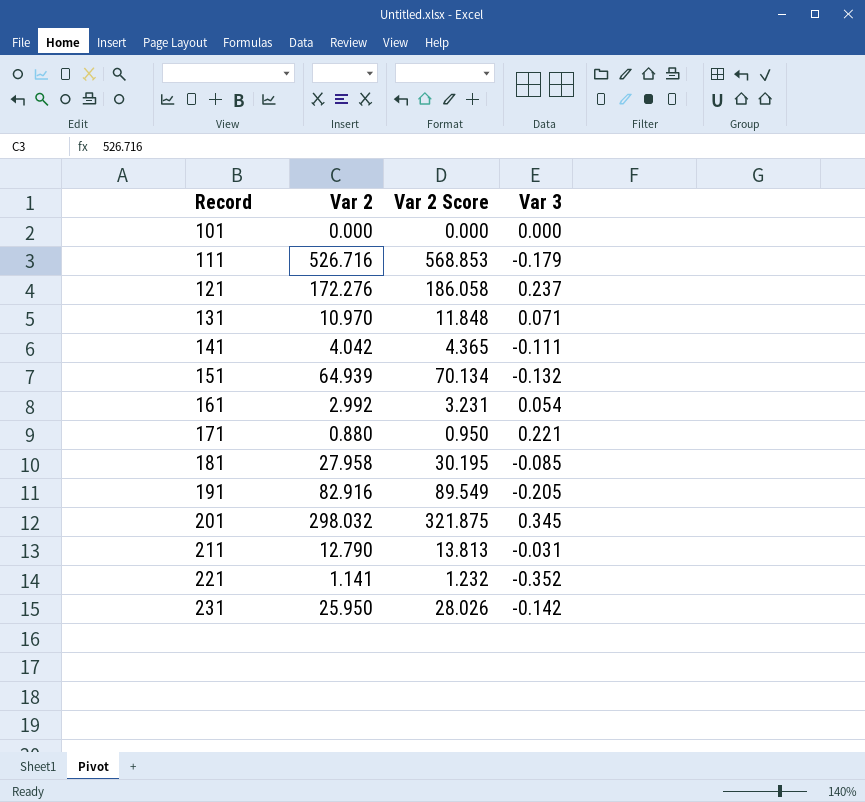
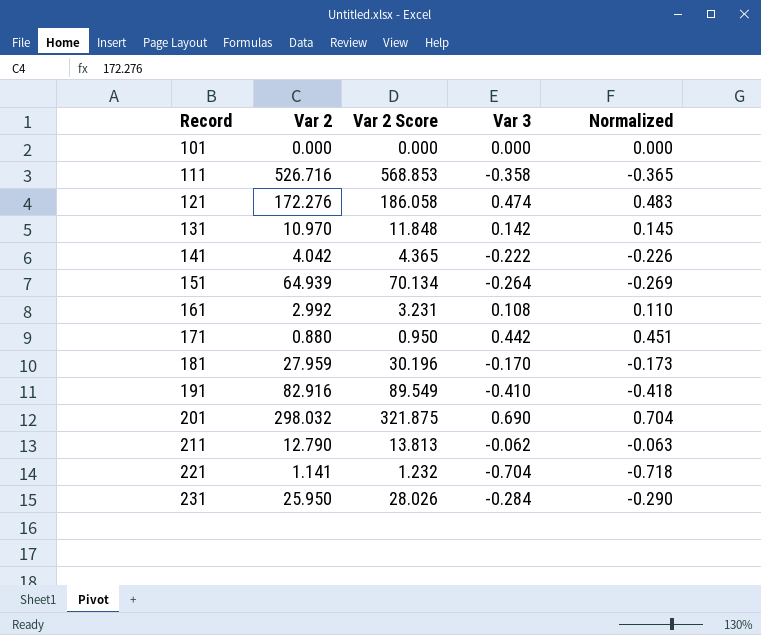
column Normalized | formula: none -> [Var 3] * 1.02
111 | Var 3: -0.179 -> -0.358
121 | Var 3: 0.237 -> 0.474
131 | Var 3: 0.071 -> 0.142
141 | Var 3: -0.111 -> -0.222
151 | Var 3: -0.132 -> -0.264
161 | Var 3: 0.054 -> 0.108
171 | Var 3: 0.221 -> 0.442
181 | Var 2: 27.958 -> 27.959
181 | Var 2 Score: 30.195 -> 30.196
181 | Var 3: -0.085 -> -0.170
191 | Var 3: -0.205 -> -0.410
201 | Var 3: 0.345 -> 0.690
211 | Var 3: -0.031 -> -0.062
221 | Var 3: -0.352 -> -0.704
231 | Var 3: -0.142 -> -0.284

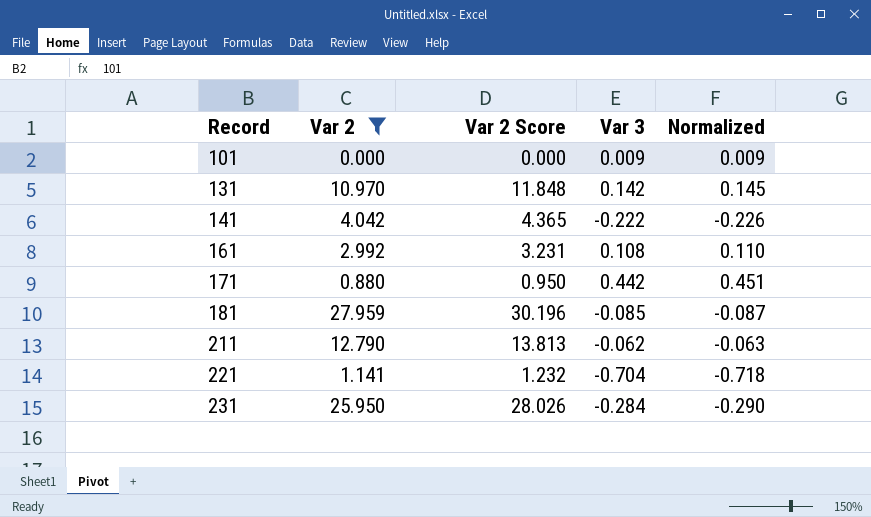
filter: none -> Var 2 <= 27.959
101 | Var 3: 0.000 -> 0.009
101 | Normalized: 0.000 -> 0.009
181 | Var 3: -0.170 -> -0.085
181 | Normalized: -0.173 -> -0.087

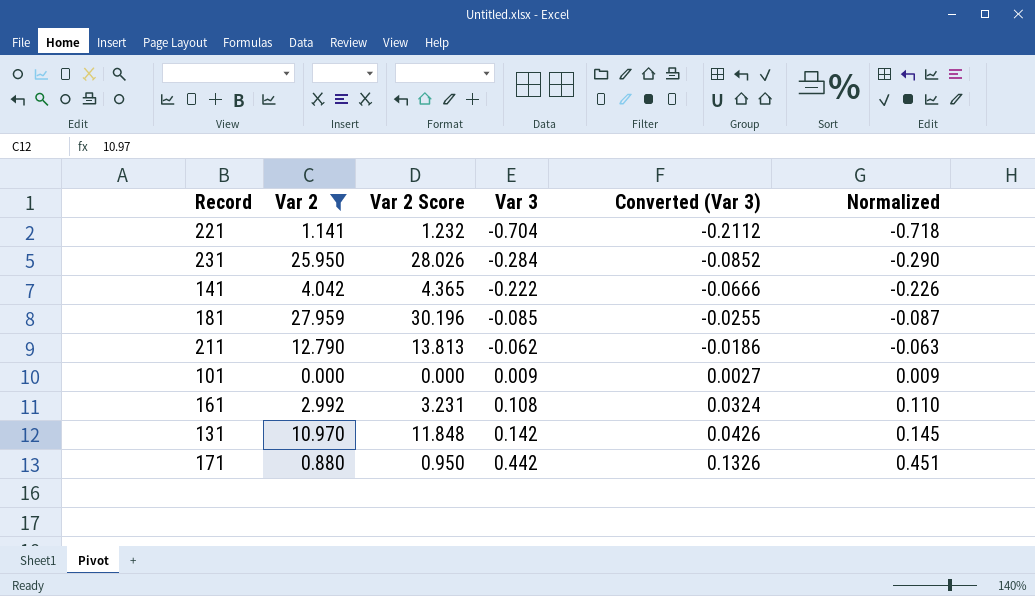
row order: Record ascending -> Var 3 ascending
column Converted (Var 3) | formula: none -> [Var 3] * 0.3

